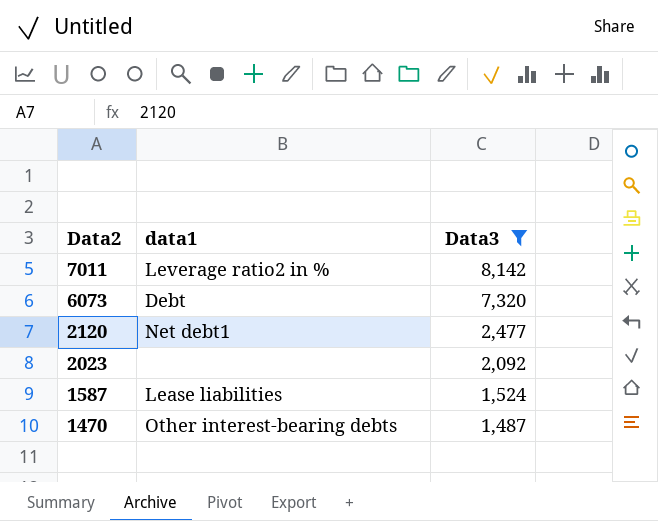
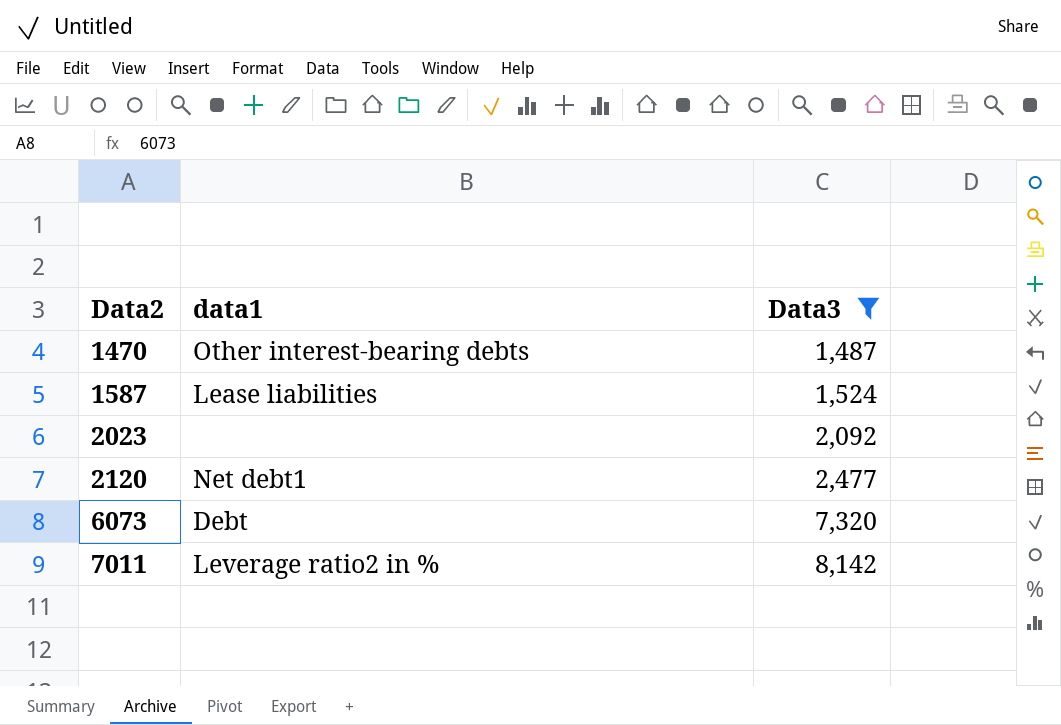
row order: Data2 descending -> Data2 ascending

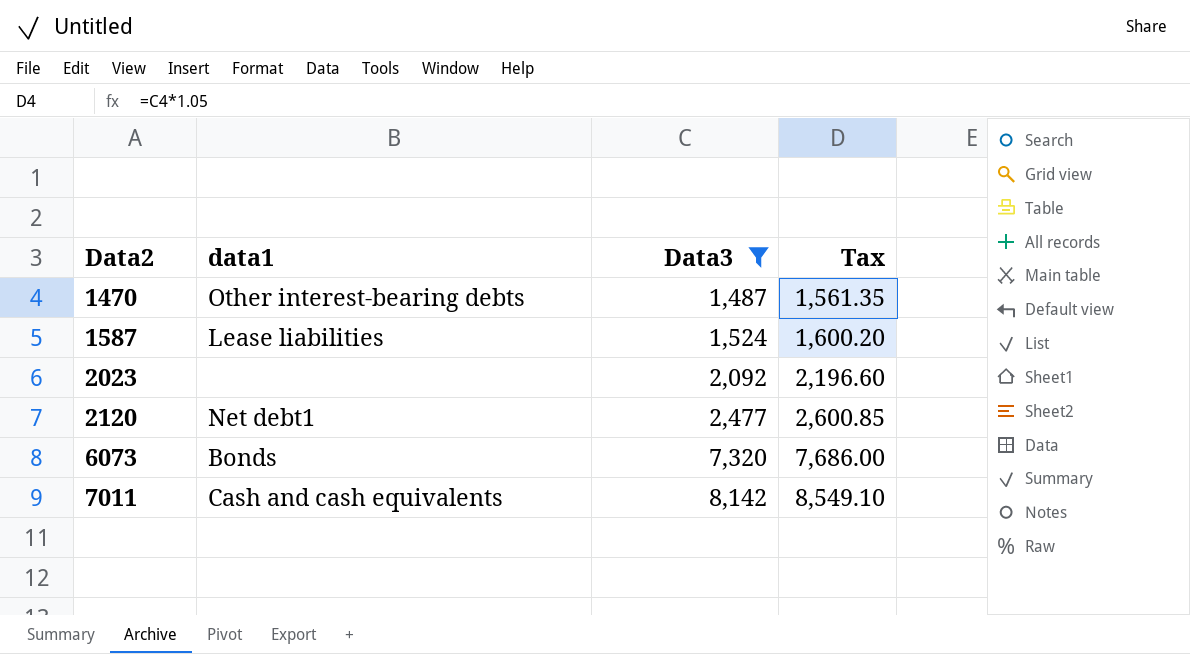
column Tax | formula: none -> [Data3] * 1.05
6073 | data1: Debt -> Bonds
7011 | data1: Leverage ratio2 in % -> Cash and cash equivalents

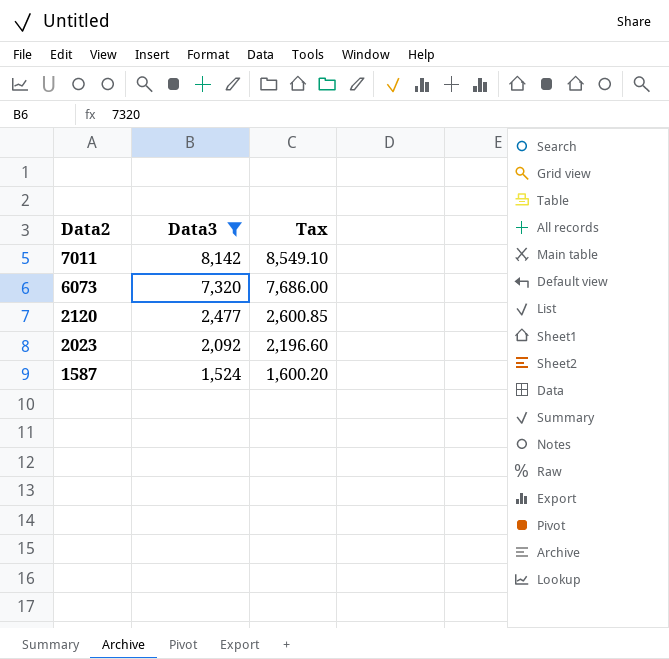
row order: Data2 ascending -> Data2 descending
column data1 | position: 2 -> none
row 1470: Other interest-bearing debts | 1,487 | 1,561.35 -> none

